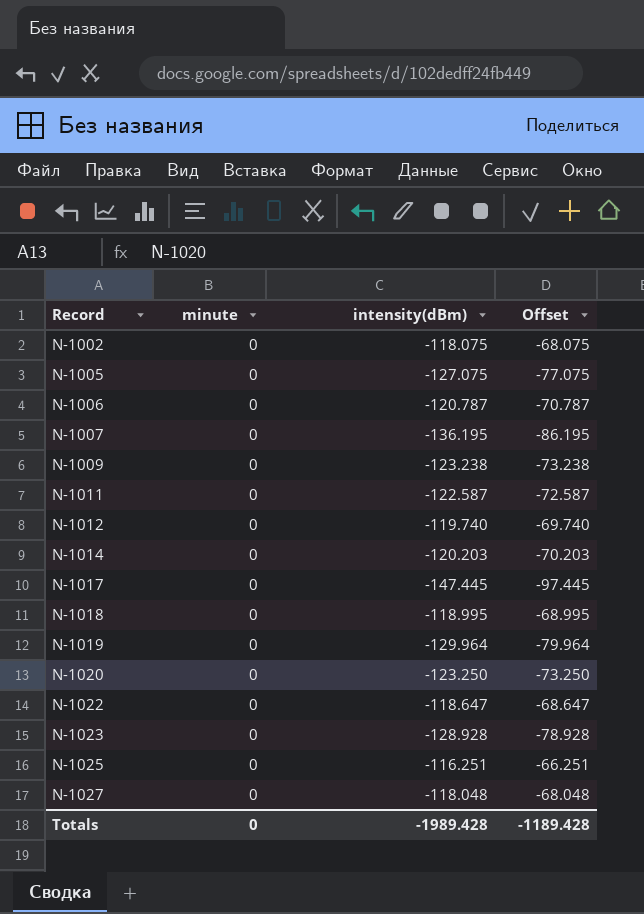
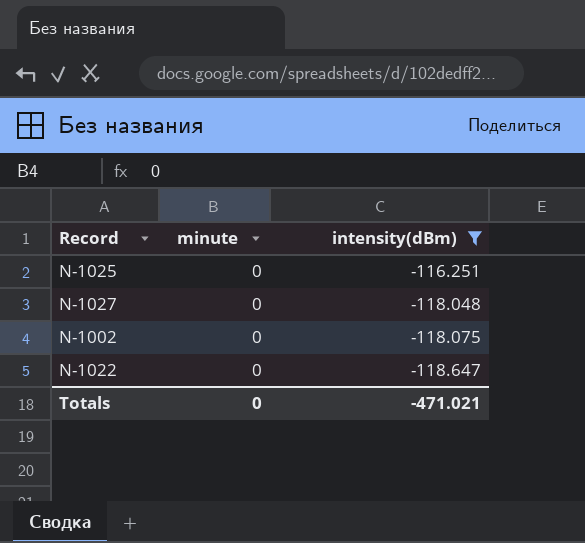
filter: none -> intensity(dBm) >= -118.647
row order: Record ascending -> intensity(dBm) descending
column Offset | formula: [intensity(dBm)] + 50 -> none
Totals | intensity(dBm): -1989.428 -> -471.021

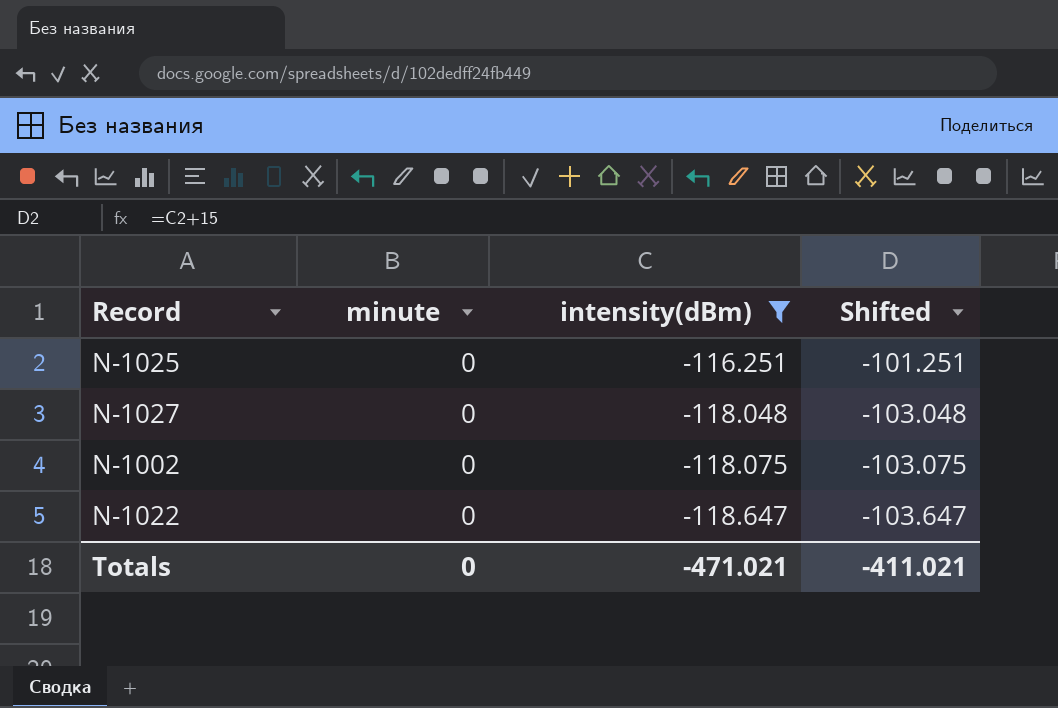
column Shifted | formula: none -> [intensity(dBm)] + 15

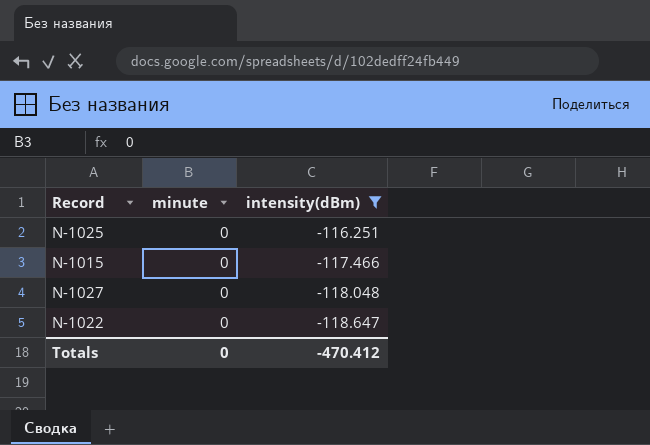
column Shifted | formula: [intensity(dBm)] + 15 -> none
row N-1002: 0 | -118.075 | -103.075 -> none
row N-1015: none -> 0 | -117.466
Totals | intensity(dBm): -471.021 -> -470.412

